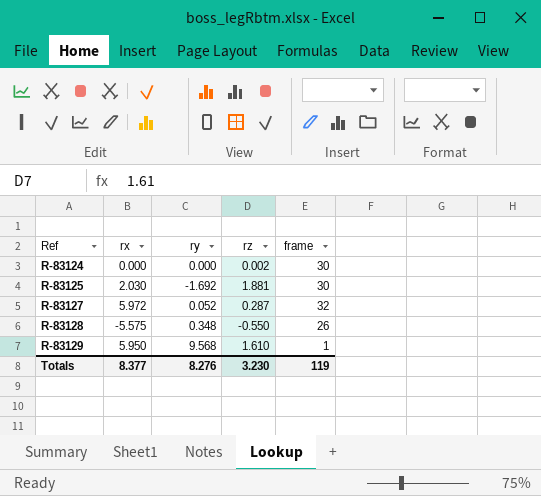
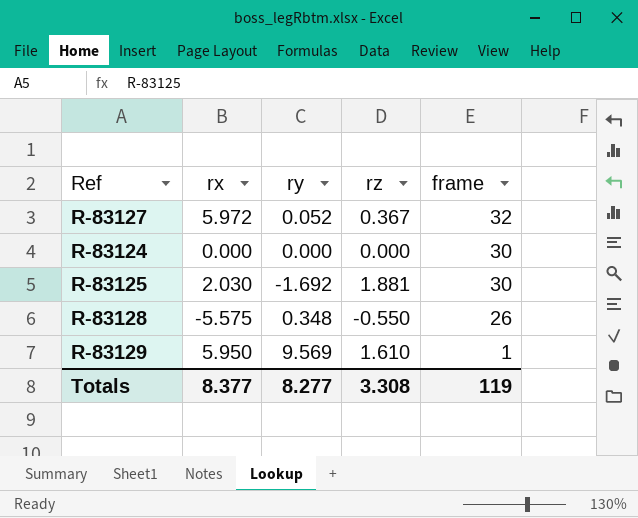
row order: Ref ascending -> frame descending
R-83127 | rz: 0.287 -> 0.367
R-83124 | rz: 0.002 -> 0.000
R-83129 | ry: 9.568 -> 9.569
Totals | ry: 8.276 -> 8.277
Totals | rz: 3.230 -> 3.308

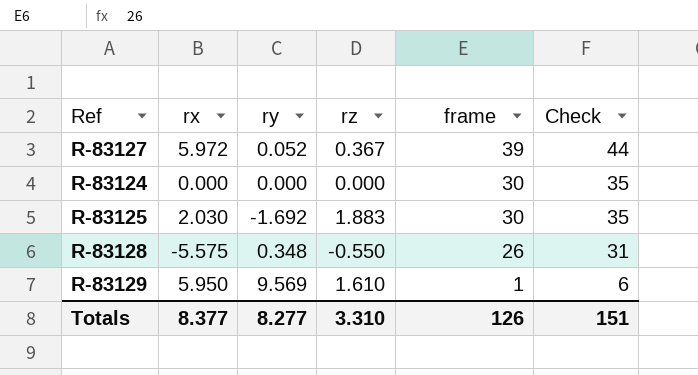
column Check | formula: none -> [frame] + 5
R-83127 | frame: 32 -> 39
R-83125 | rz: 1.881 -> 1.883
Totals | rz: 3.308 -> 3.310
Totals | frame: 119 -> 126

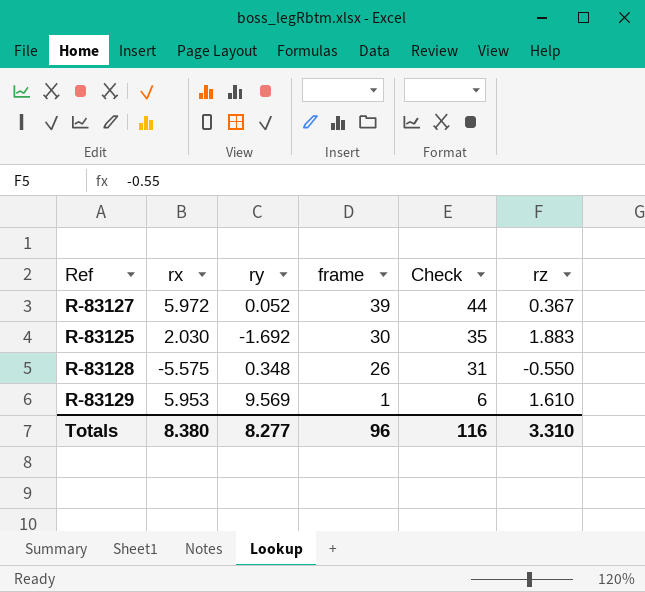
column rz | position: 4 -> 6
row R-83124: 0.000 | 0.000 | 0.000 | 30 | 35 -> none
R-83129 | rx: 5.950 -> 5.953
Totals | rx: 8.377 -> 8.380
Totals | frame: 126 -> 96
Totals | Check: 151 -> 116

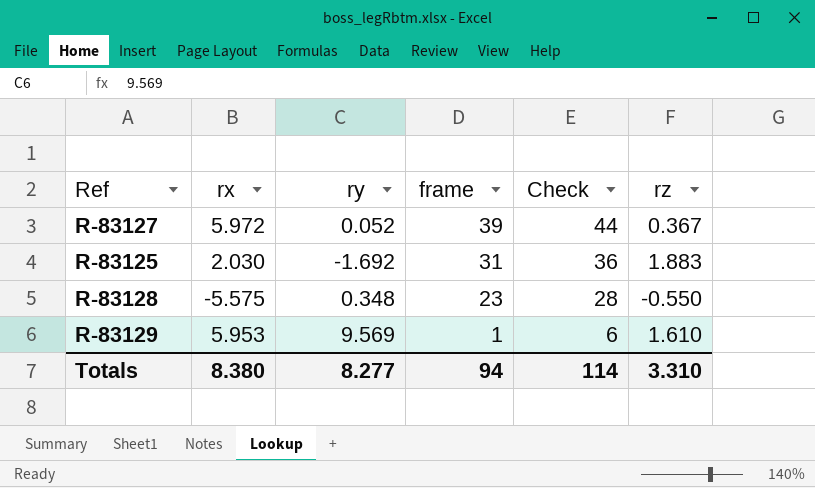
R-83125 | frame: 30 -> 31
R-83125 | Check: 35 -> 36
R-83128 | frame: 26 -> 23
R-83128 | Check: 31 -> 28
Totals | frame: 96 -> 94
Totals | Check: 116 -> 114

